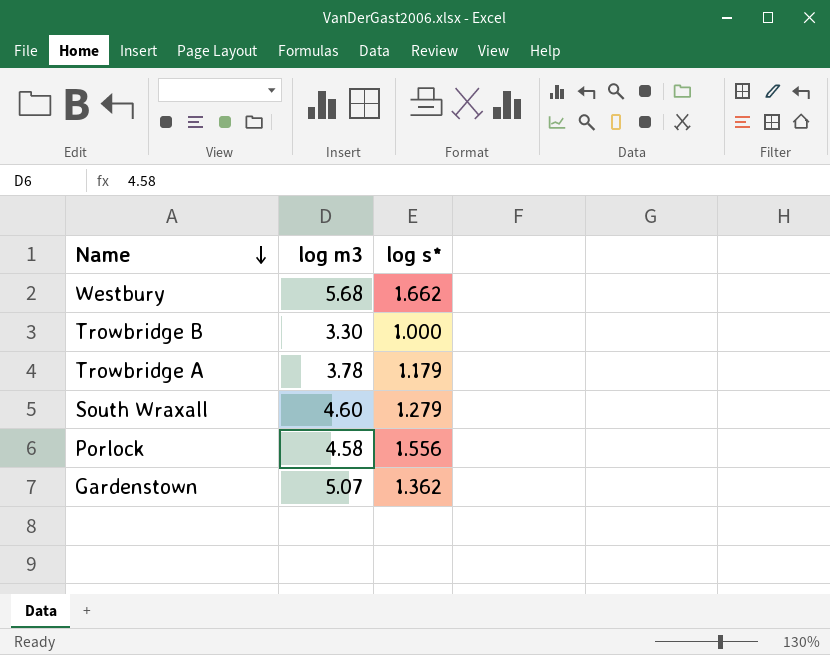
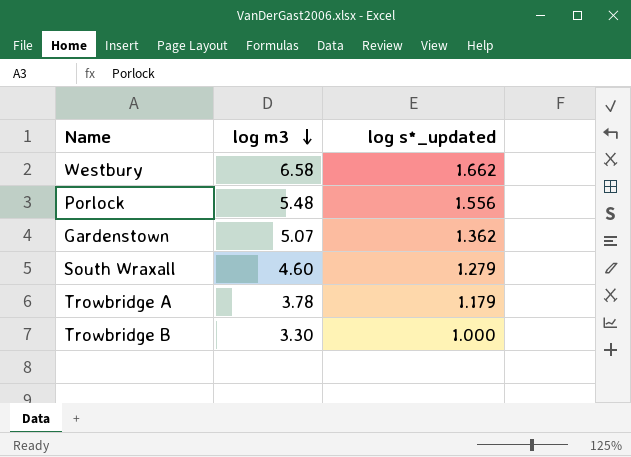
row order: Name descending -> log m3 descending
column name: log s* -> log s*_updated
Westbury | log m3: 5.68 -> 6.58
Porlock | log m3: 4.58 -> 5.48

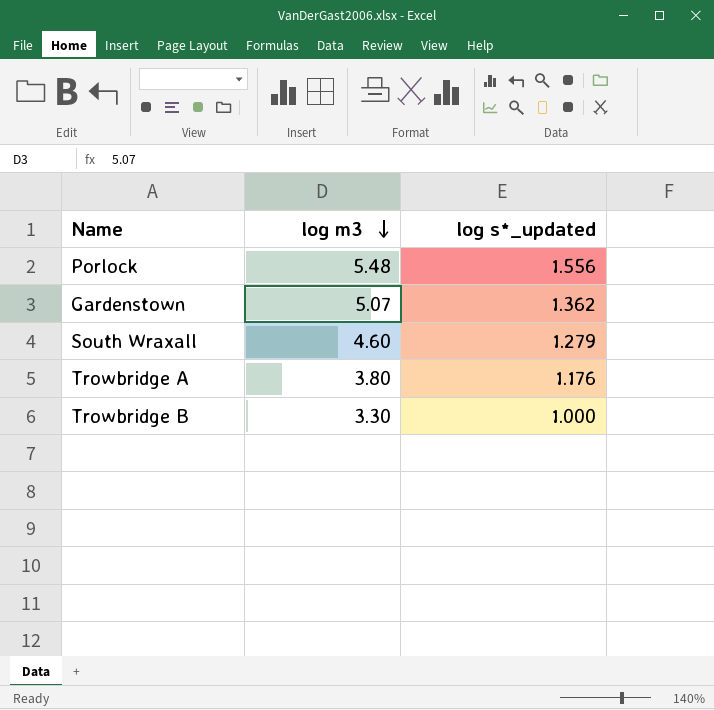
row Westbury: 6.58 | 1.662 -> none
Trowbridge A | log m3: 3.78 -> 3.80
Trowbridge A | log s*_updated: 1.179 -> 1.176

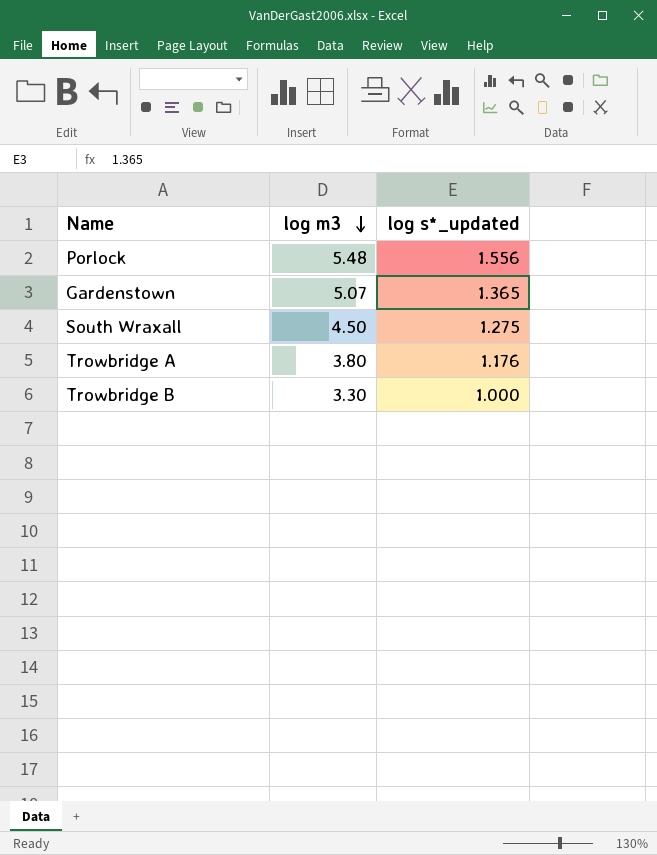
Gardenstown | log s*_updated: 1.362 -> 1.365
South Wraxall | log m3: 4.60 -> 4.50
South Wraxall | log s*_updated: 1.279 -> 1.275

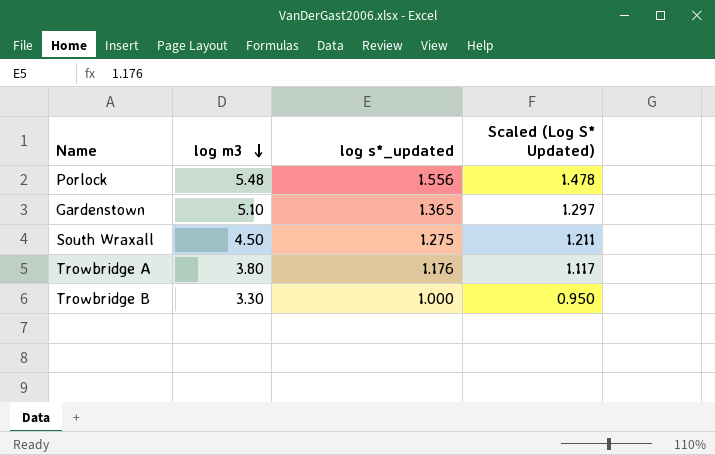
column Scaled (Log S* Updated) | formula: none -> [log s*_updated] * 0.95
Gardenstown | log m3: 5.07 -> 5.10

